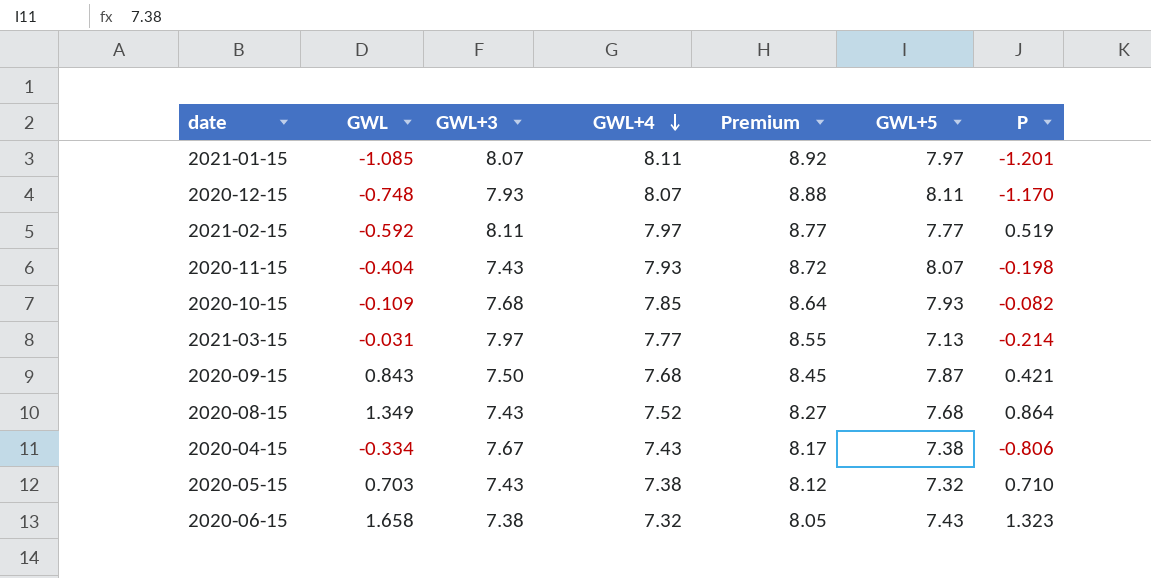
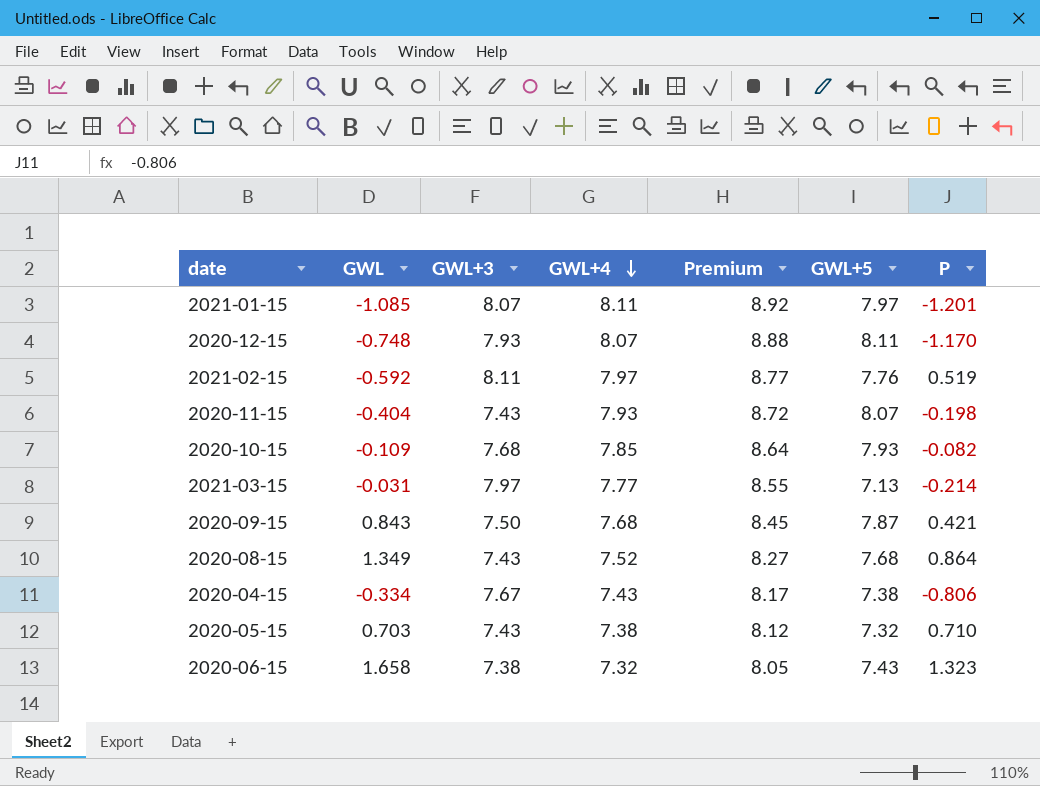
2021-02-15 | GWL+5: 7.77 -> 7.76

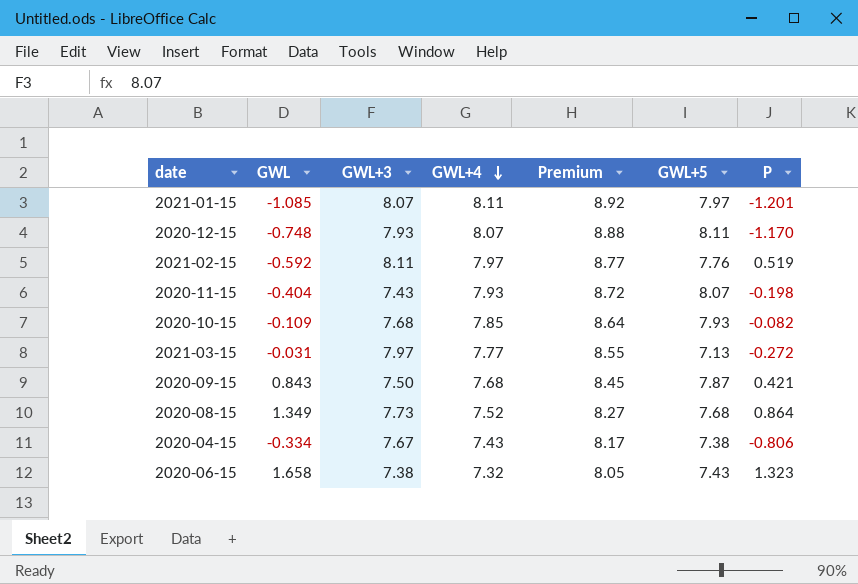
row 2020-05-15: 0.703 | 7.43 | 7.38 | 8.12 | 7.32 | 0.710 -> none
2021-03-15 | P: -0.214 -> -0.272
2020-08-15 | GWL+3: 7.43 -> 7.73

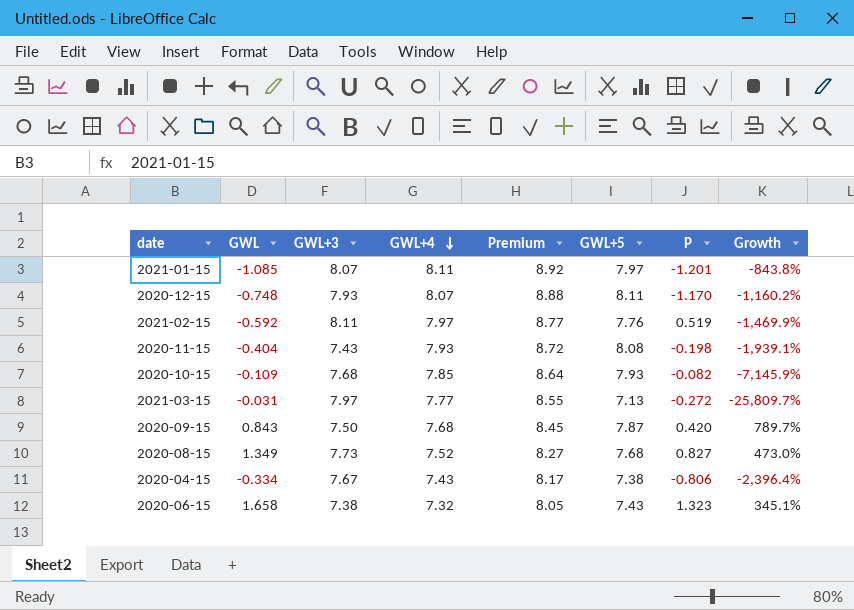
column Growth | formula: none -> ([GWL+3] - [GWL]) / [GWL]
2020-11-15 | GWL+5: 8.07 -> 8.08
2020-09-15 | P: 0.421 -> 0.420
2020-08-15 | P: 0.864 -> 0.827

